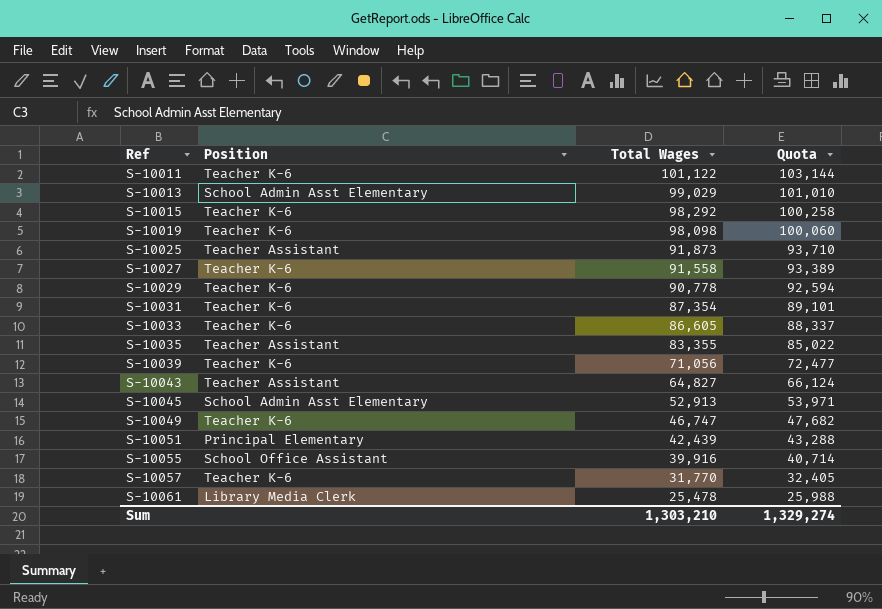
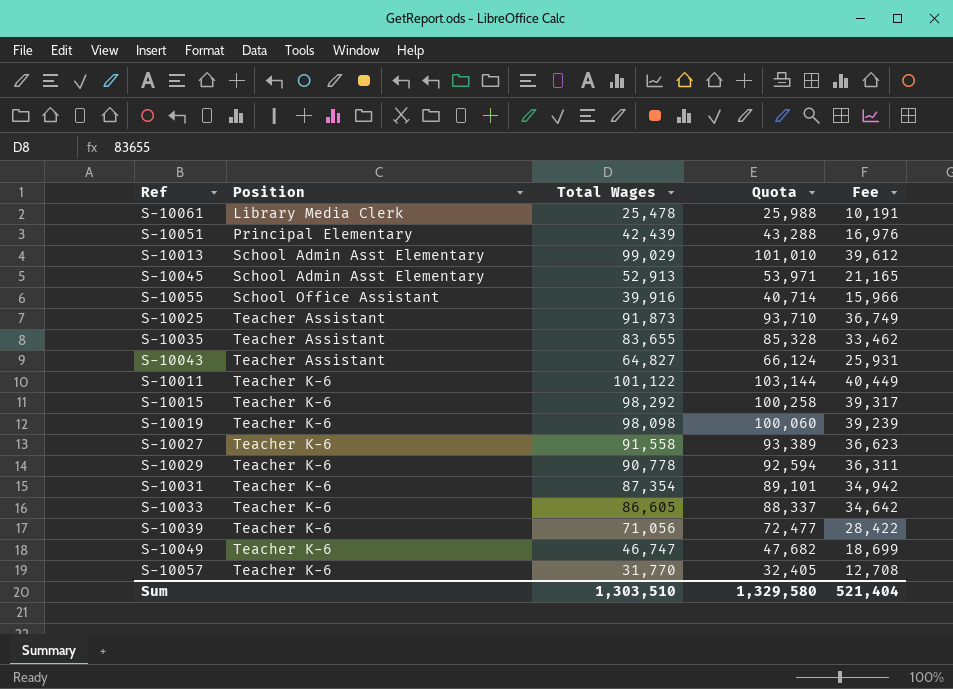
row order: Ref ascending -> Position ascending
column Fee | formula: none -> [Total Wages] * 0.4
S-10035 | Total Wages: 83,355 -> 83,655
S-10035 | Quota: 85,022 -> 85,328
Sum | Total Wages: 1,303,210 -> 1,303,510
Sum | Quota: 1,329,274 -> 1,329,580

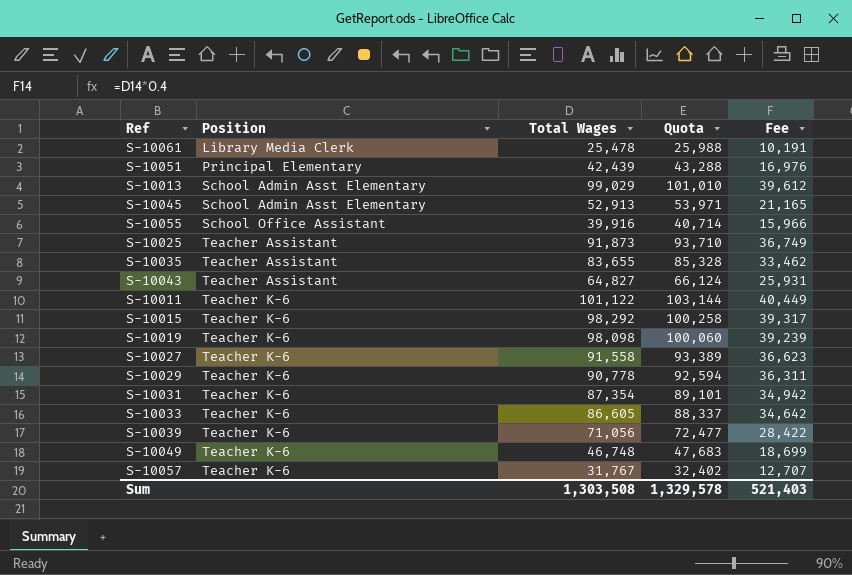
S-10049 | Total Wages: 46,747 -> 46,748
S-10049 | Quota: 47,682 -> 47,683
S-10057 | Total Wages: 31,770 -> 31,767
S-10057 | Quota: 32,405 -> 32,402
S-10057 | Fee: 12,708 -> 12,707
Sum | Total Wages: 1,303,510 -> 1,303,508
Sum | Quota: 1,329,580 -> 1,329,578
Sum | Fee: 521,404 -> 521,403

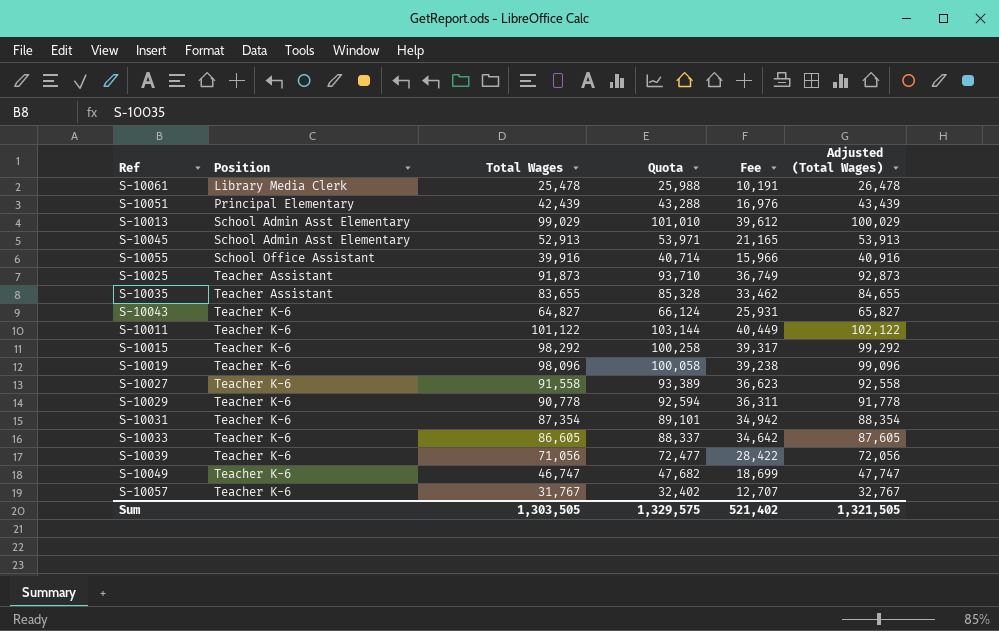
column Adjusted (Total Wages) | formula: none -> [Total Wages] + 1000
S-10043 | Position: Teacher Assistant -> Teacher K-6
S-10019 | Total Wages: 98,098 -> 98,096
S-10019 | Quota: 100,060 -> 100,058
S-10019 | Fee: 39,239 -> 39,238
S-10049 | Total Wages: 46,748 -> 46,747
S-10049 | Quota: 47,683 -> 47,682
Sum | Total Wages: 1,303,508 -> 1,303,505
Sum | Quota: 1,329,578 -> 1,329,575
Sum | Fee: 521,403 -> 521,402

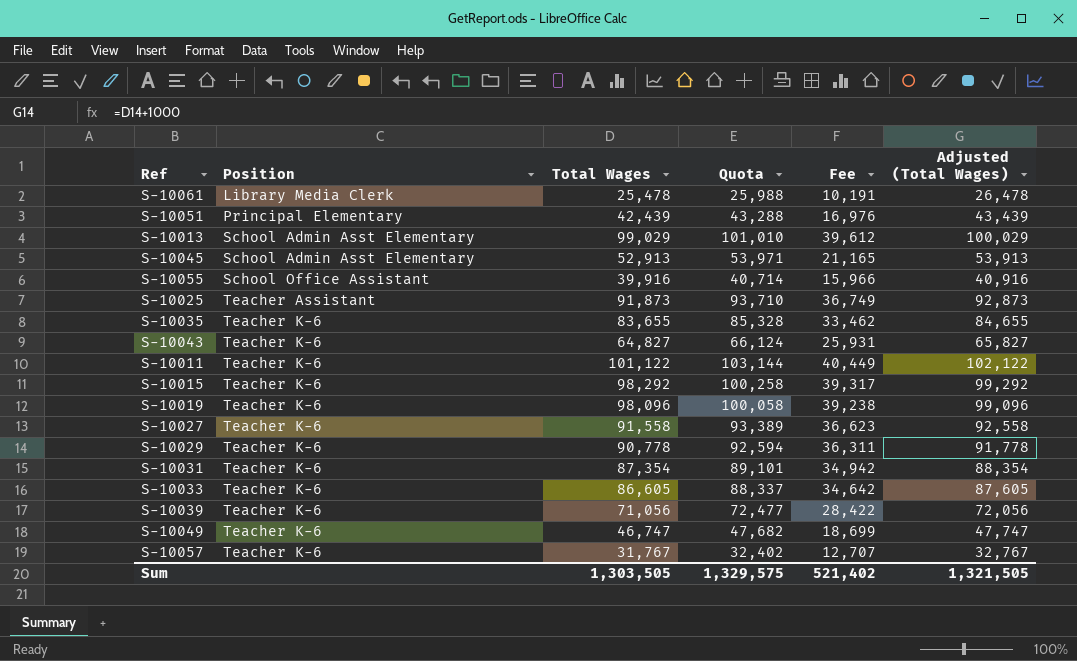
S-10035 | Position: Teacher Assistant -> Teacher K-6

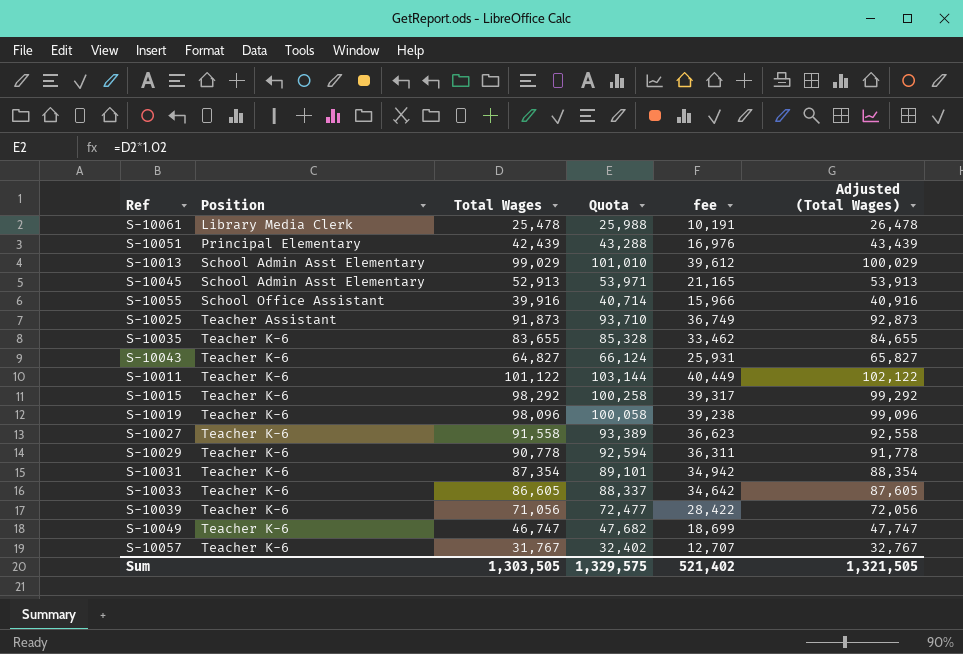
column name: Fee -> fee

